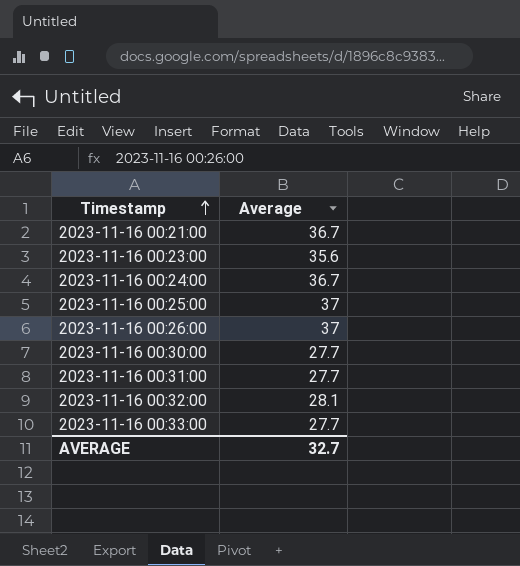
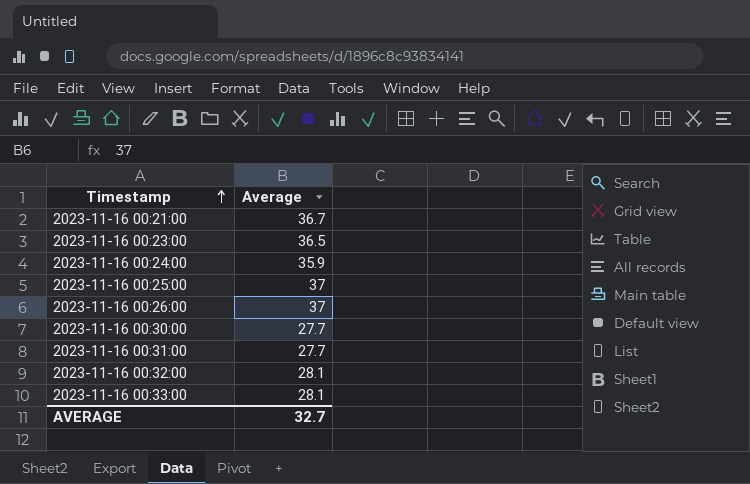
2023-11-16 00:23:00 | Average: 35.6 -> 36.5
2023-11-16 00:24:00 | Average: 36.7 -> 35.9
2023-11-16 00:33:00 | Average: 27.7 -> 28.1

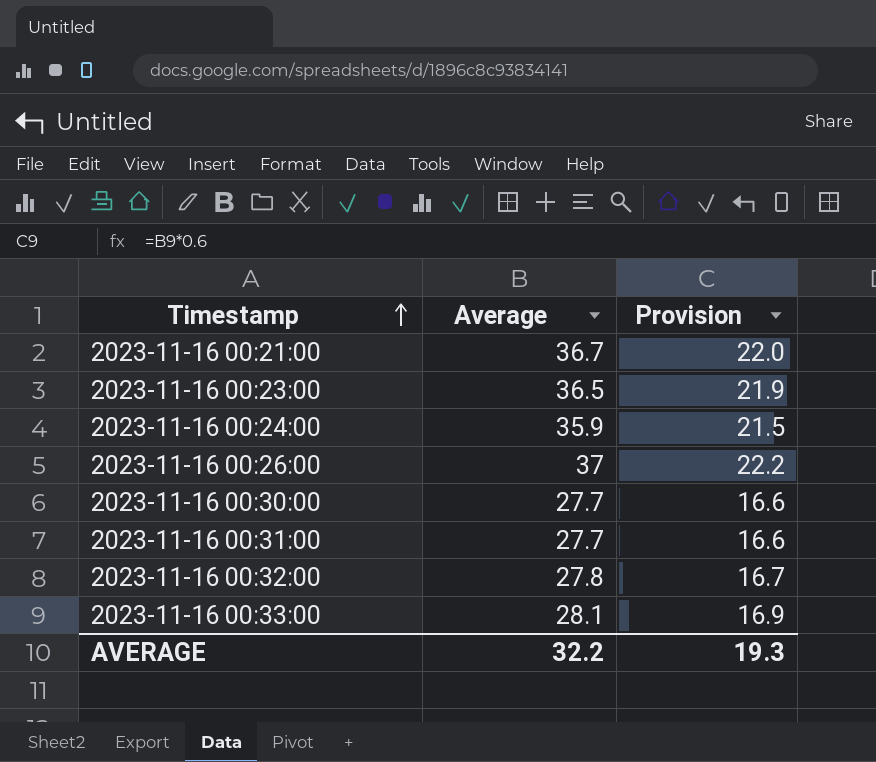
column Provision | formula: none -> [Average] * 0.6
row 2023-11-16 00:25:00: 37 -> none
2023-11-16 00:32:00 | Average: 28.1 -> 27.8
AVERAGE | Average: 32.7 -> 32.2

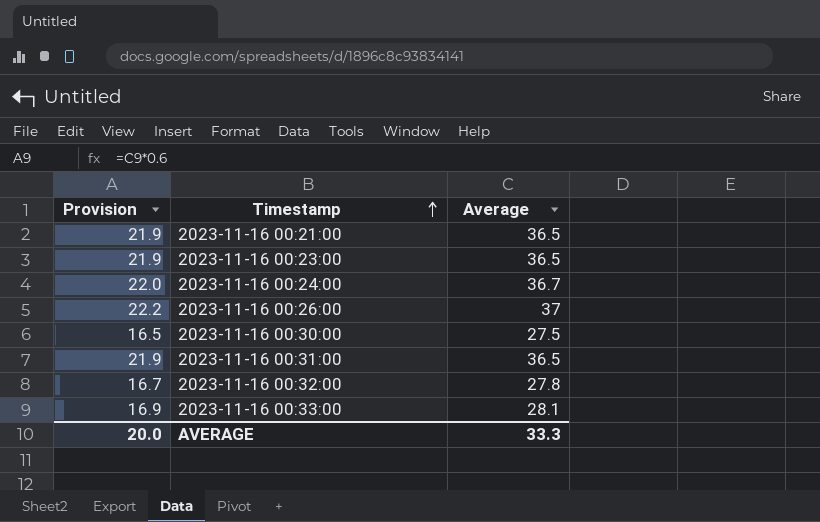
column Provision | position: 3 -> 1
2023-11-16 00:21:00 | Provision: 22.0 -> 21.9
2023-11-16 00:21:00 | Average: 36.7 -> 36.5
2023-11-16 00:24:00 | Provision: 21.5 -> 22.0
2023-11-16 00:24:00 | Average: 35.9 -> 36.7
2023-11-16 00:30:00 | Provision: 16.6 -> 16.5
2023-11-16 00:30:00 | Average: 27.7 -> 27.5
2023-11-16 00:31:00 | Provision: 16.6 -> 21.9
2023-11-16 00:31:00 | Average: 27.7 -> 36.5
AVERAGE | Provision: 19.3 -> 20.0
AVERAGE | Average: 32.2 -> 33.3

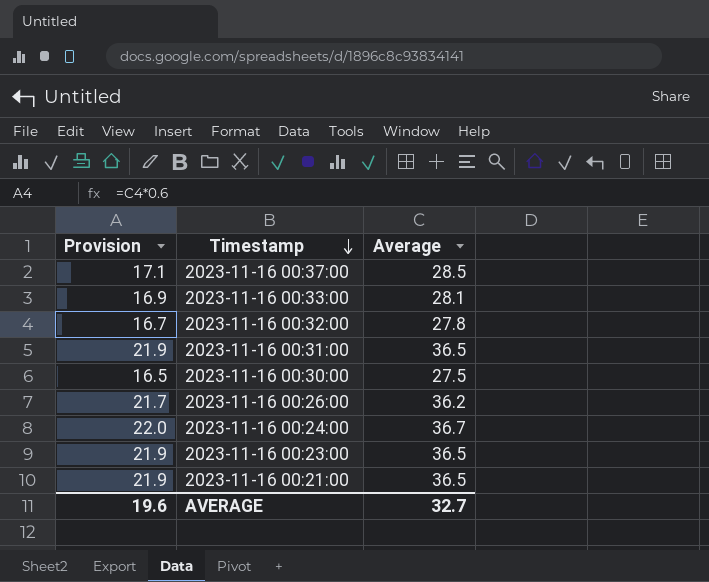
row order: Timestamp ascending -> Timestamp descending
row 2023-11-16 00:37:00: none -> 17.1 | 28.5
2023-11-16 00:26:00 | Provision: 22.2 -> 21.7
2023-11-16 00:26:00 | Average: 37 -> 36.2
AVERAGE | Provision: 20.0 -> 19.6
AVERAGE | Average: 33.3 -> 32.7

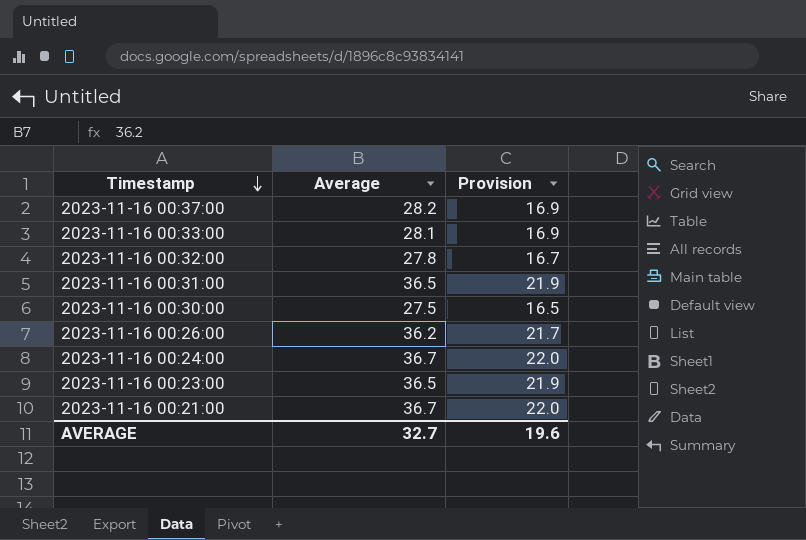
column Provision | position: 1 -> 3
2023-11-16 00:37:00 | Average: 28.5 -> 28.2
2023-11-16 00:37:00 | Provision: 17.1 -> 16.9
2023-11-16 00:21:00 | Average: 36.5 -> 36.7
2023-11-16 00:21:00 | Provision: 21.9 -> 22.0

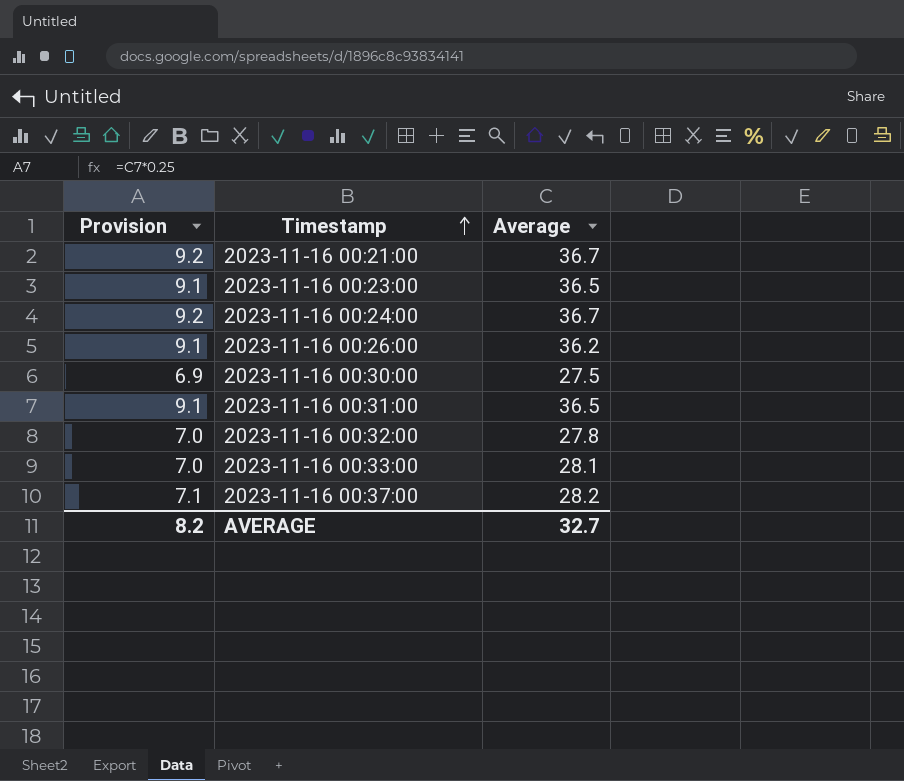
row order: Timestamp descending -> Timestamp ascending
column Provision | formula: [Average] * 0.6 -> [Average] * 0.25
column Provision | position: 3 -> 1
AVERAGE | Provision: 19.6 -> 8.2

